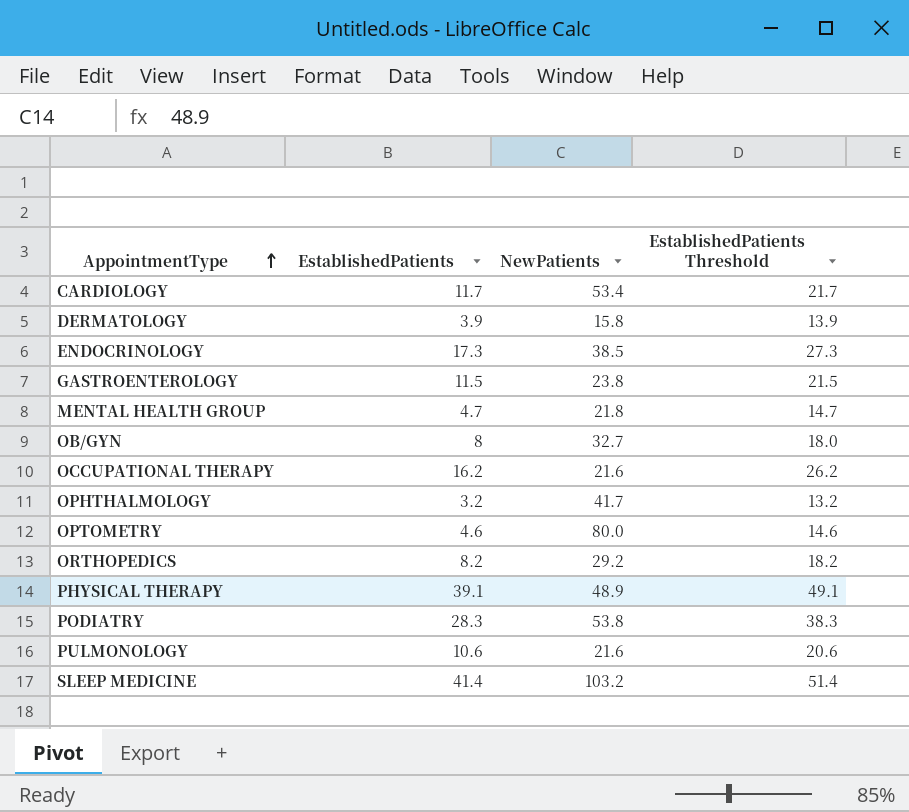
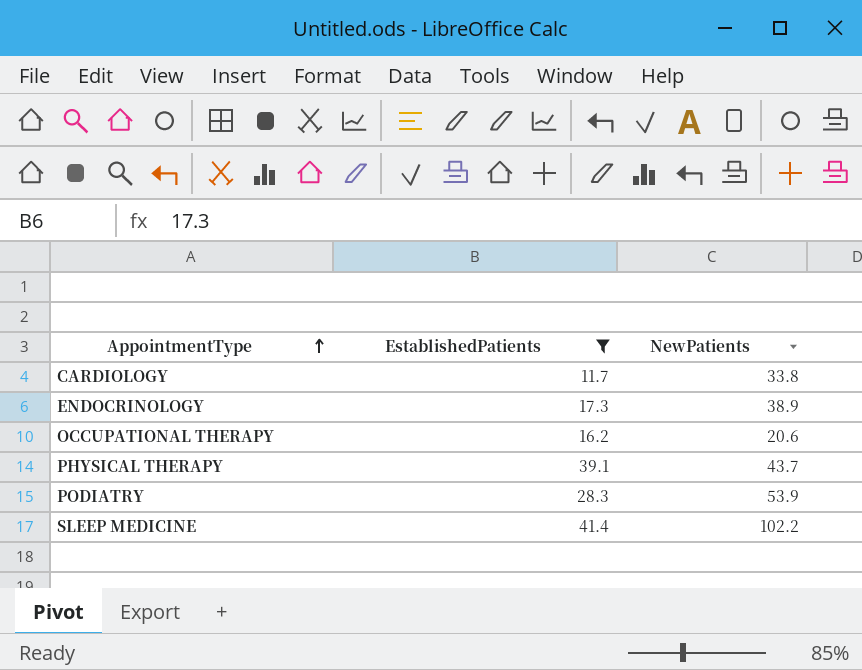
filter: none -> EstablishedPatients >= 11.7
column EstablishedPatients Threshold | formula: [EstablishedPatients] + 10 -> none
CARDIOLOGY | NewPatients: 53.4 -> 33.8
ENDOCRINOLOGY | NewPatients: 38.5 -> 38.9
OCCUPATIONAL THERAPY | NewPatients: 21.6 -> 20.6
PHYSICAL THERAPY | NewPatients: 48.9 -> 43.7
PODIATRY | NewPatients: 53.8 -> 53.9
SLEEP MEDICINE | NewPatients: 103.2 -> 102.2

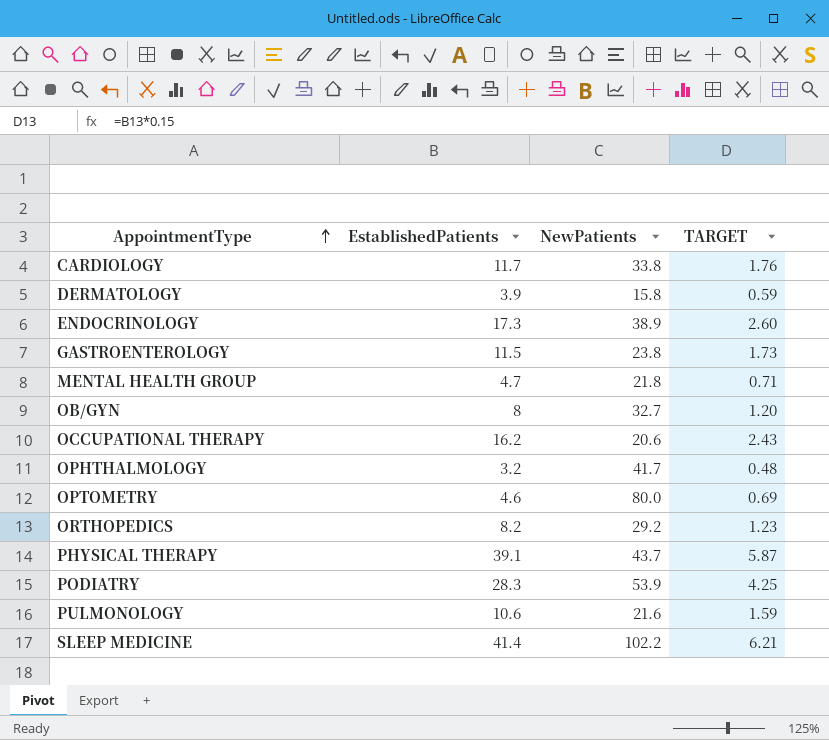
filter: EstablishedPatients >= 11.7 -> none
column TARGET | formula: none -> [EstablishedPatients] * 0.15

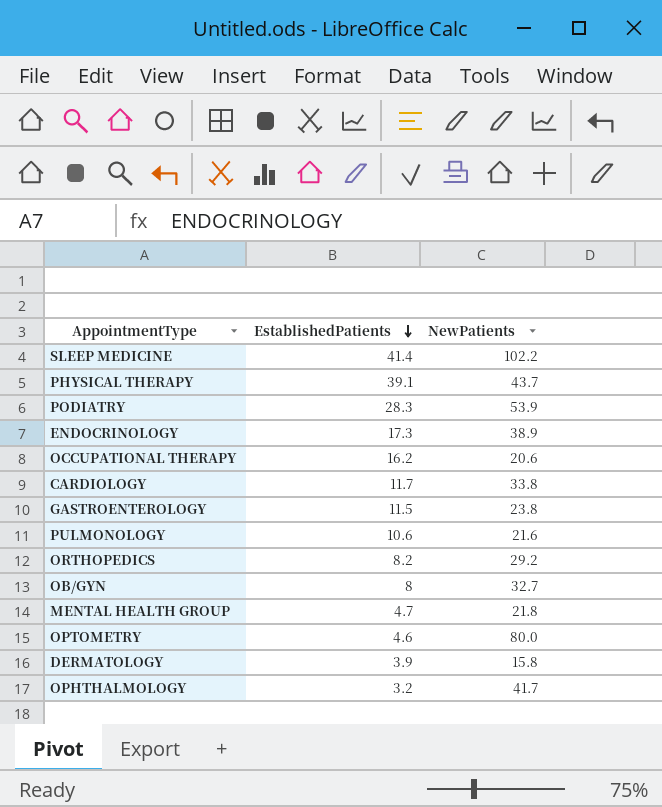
row order: AppointmentType ascending -> EstablishedPatients descending
column TARGET | formula: [EstablishedPatients] * 0.15 -> none

